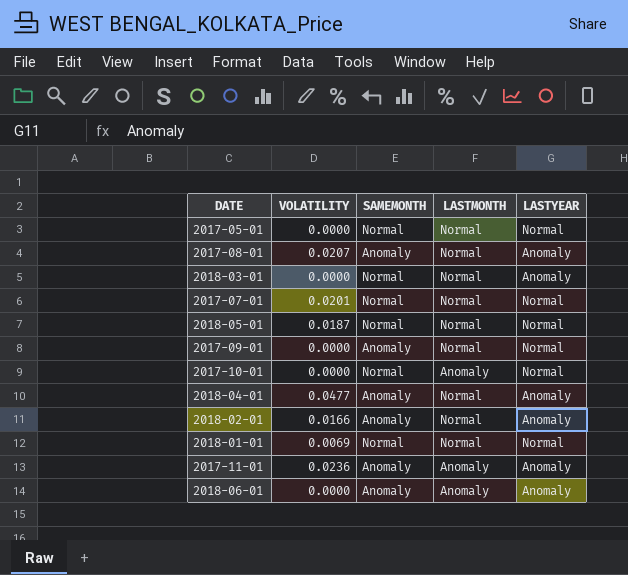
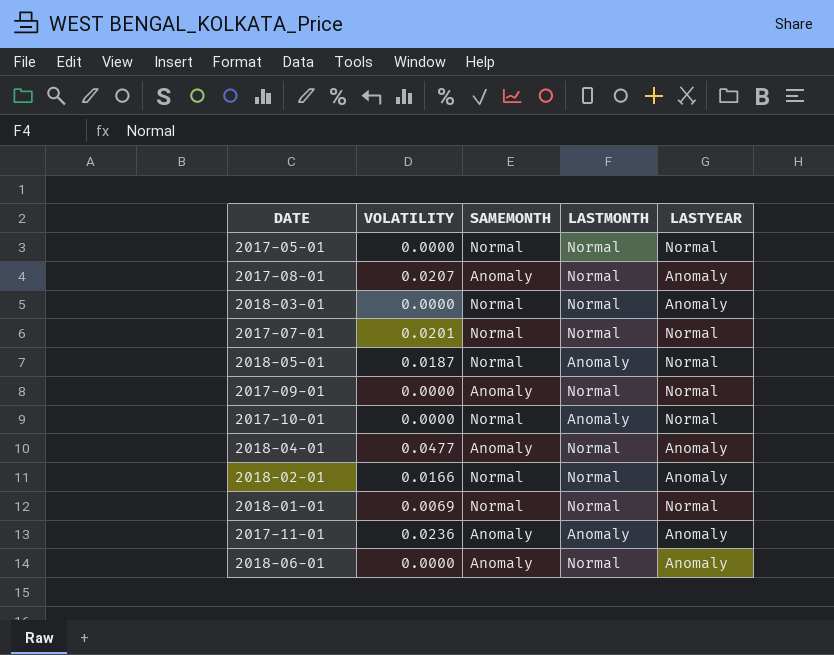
2018-05-01 | LASTMONTH: Normal -> Anomaly
2018-02-01 | SAMEMONTH: Anomaly -> Normal
2018-06-01 | LASTMONTH: Anomaly -> Normal

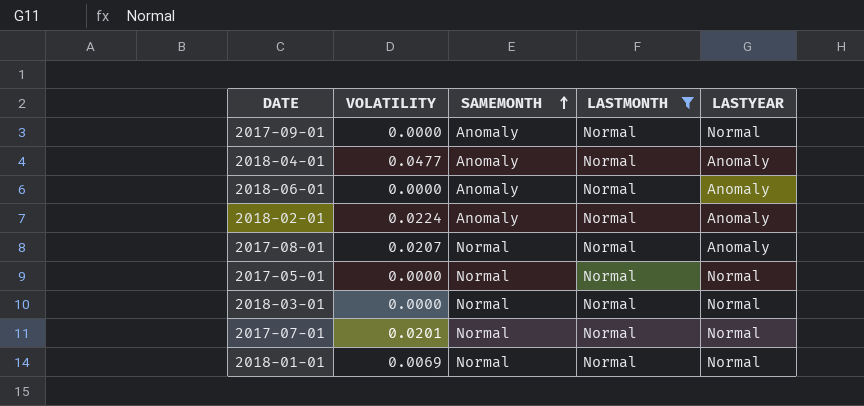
filter: none -> LASTMONTH = Normal
row order: none -> SAMEMONTH ascending
2018-02-01 | VOLATILITY: 0.0166 -> 0.0224
2018-02-01 | SAMEMONTH: Normal -> Anomaly
2017-08-01 | SAMEMONTH: Anomaly -> Normal
2018-03-01 | LASTYEAR: Anomaly -> Normal

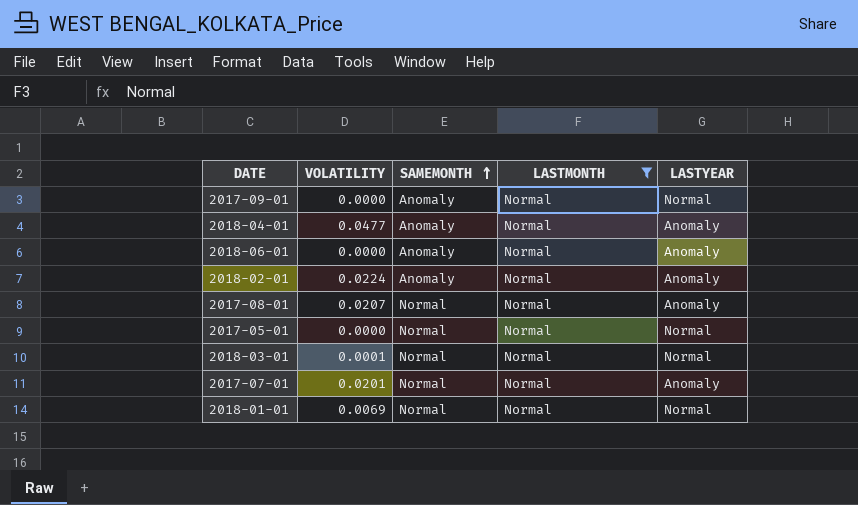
2018-03-01 | VOLATILITY: 0.0000 -> 0.0001
2017-07-01 | LASTYEAR: Normal -> Anomaly

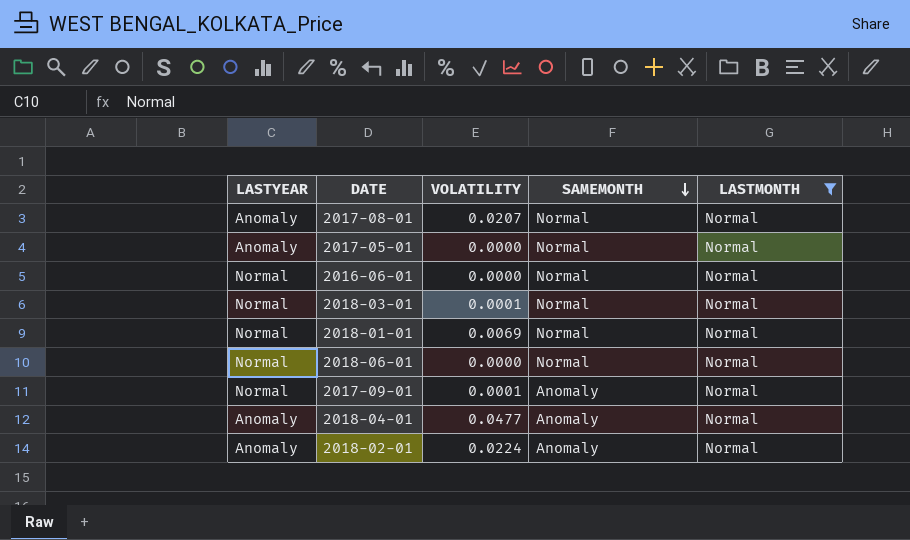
row order: SAMEMONTH ascending -> SAMEMONTH descending
column LASTYEAR | position: 5 -> 1
row 2017-07-01: 0.0201 | Normal | Normal | Anomaly -> none
2017-05-01 | LASTYEAR: Normal -> Anomaly
row 2016-06-01: none -> Normal | 0.0000 | Normal | Normal
2018-06-01 | LASTYEAR: Anomaly -> Normal
2018-06-01 | SAMEMONTH: Anomaly -> Normal
2017-09-01 | VOLATILITY: 0.0000 -> 0.0001

